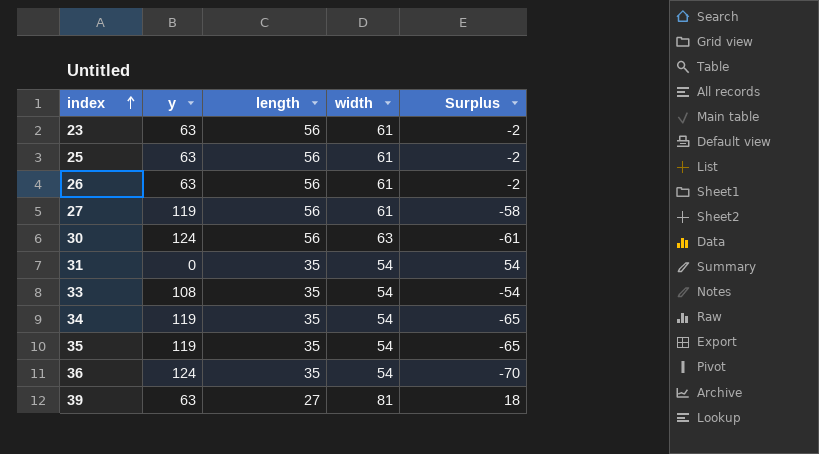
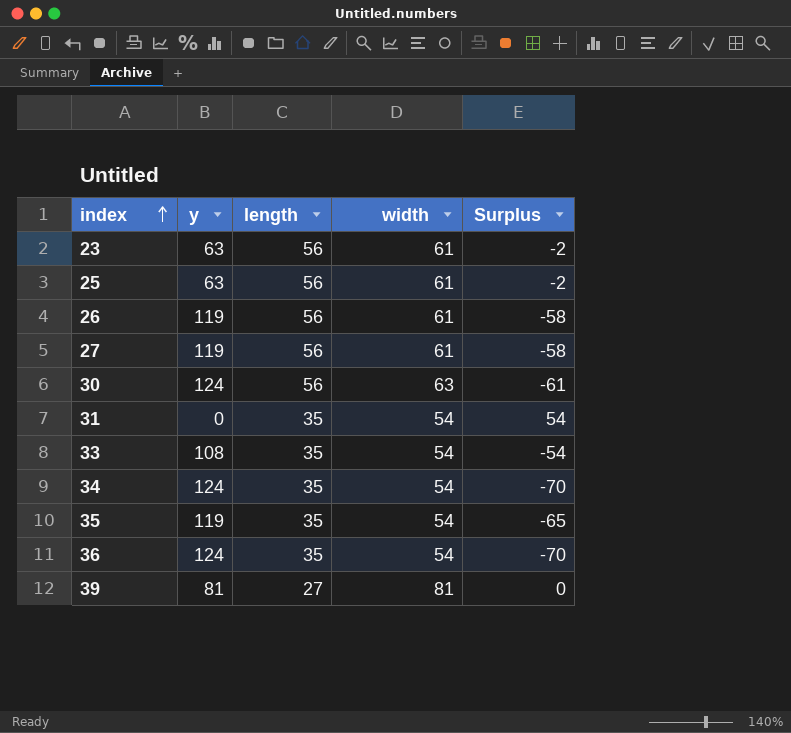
26 | y: 63 -> 119
26 | Surplus: -2 -> -58
34 | y: 119 -> 124
34 | Surplus: -65 -> -70
39 | y: 63 -> 81
39 | Surplus: 18 -> 0

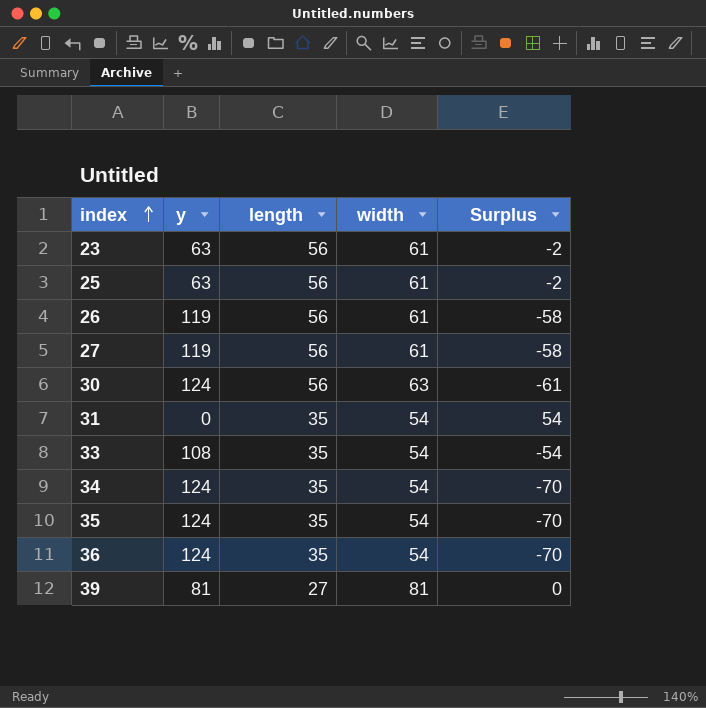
35 | y: 119 -> 124
35 | Surplus: -65 -> -70

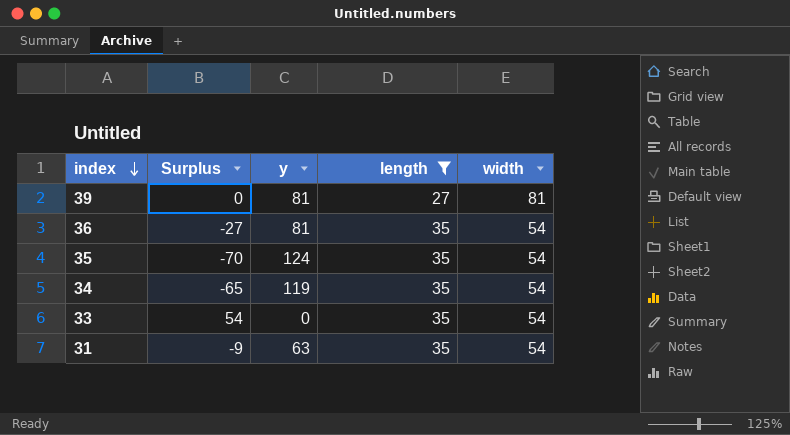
filter: none -> length != 56
row order: index ascending -> index descending
column Surplus | position: 5 -> 2
36 | Surplus: -70 -> -27
36 | y: 124 -> 81
34 | Surplus: -70 -> -65
34 | y: 124 -> 119
33 | Surplus: -54 -> 54
33 | y: 108 -> 0
31 | Surplus: 54 -> -9
31 | y: 0 -> 63

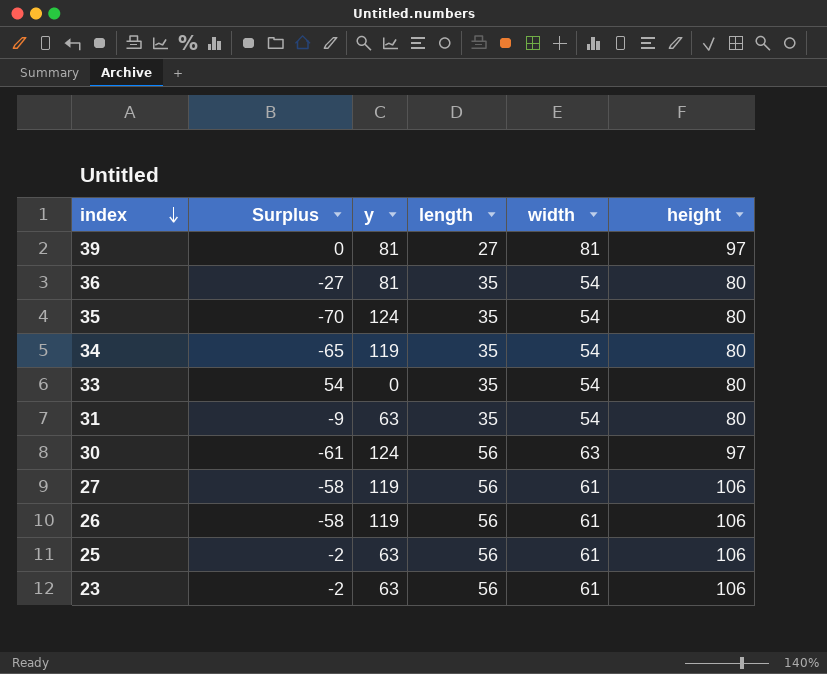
filter: length != 56 -> none
column height | position: none -> 6

